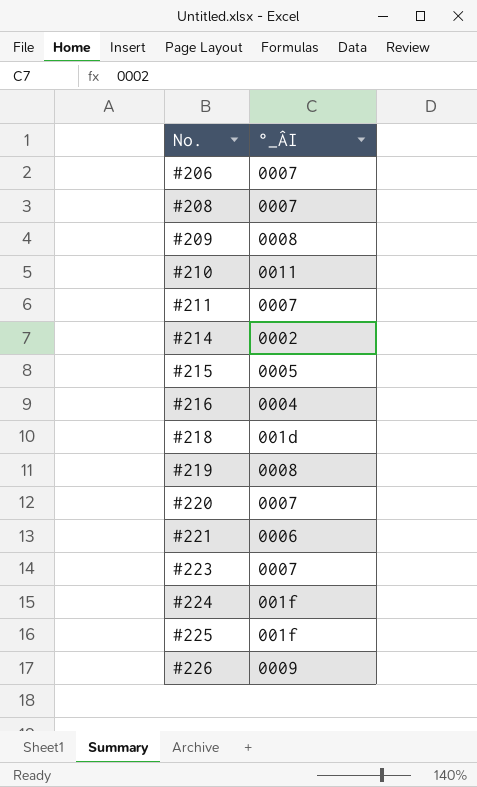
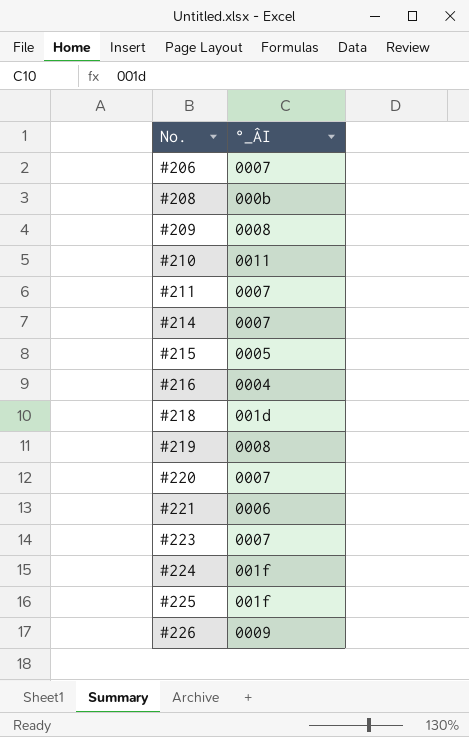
#208 | °_ÂI: 0007 -> 000b
#214 | °_ÂI: 0002 -> 0007

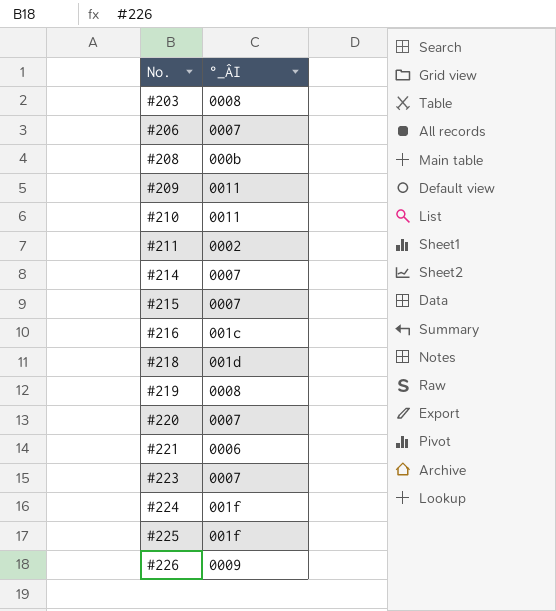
row #203: none -> 0008
#209 | °_ÂI: 0008 -> 0011
#211 | °_ÂI: 0007 -> 0002
#215 | °_ÂI: 0005 -> 0007
#216 | °_ÂI: 0004 -> 001c

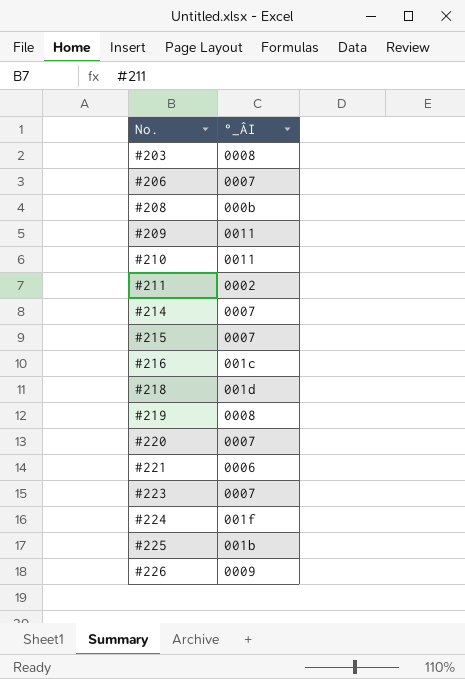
#225 | °_ÂI: 001f -> 001b

